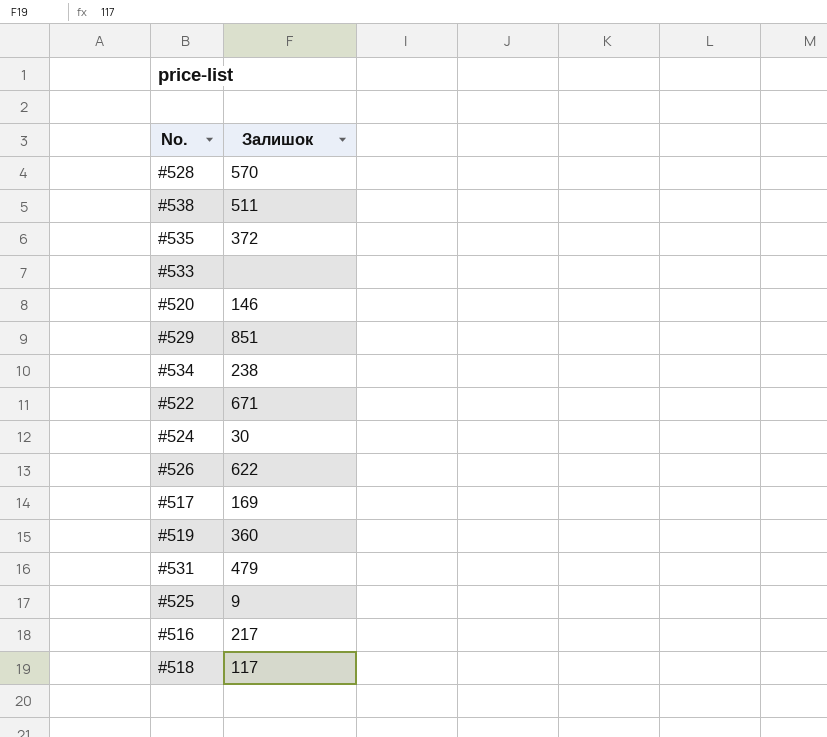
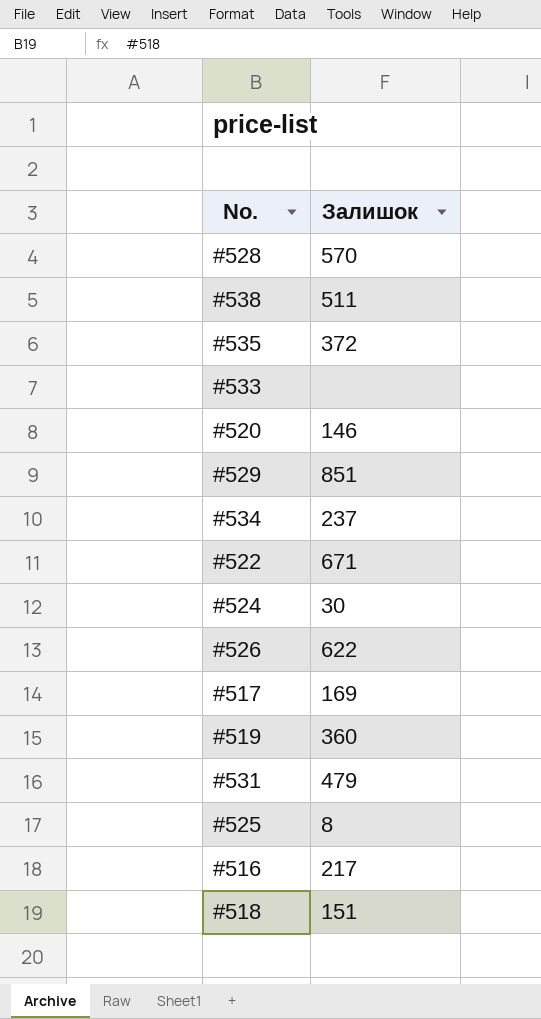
#534 | Залишок: 238 -> 237
#525 | Залишок: 9 -> 8
#518 | Залишок: 117 -> 151

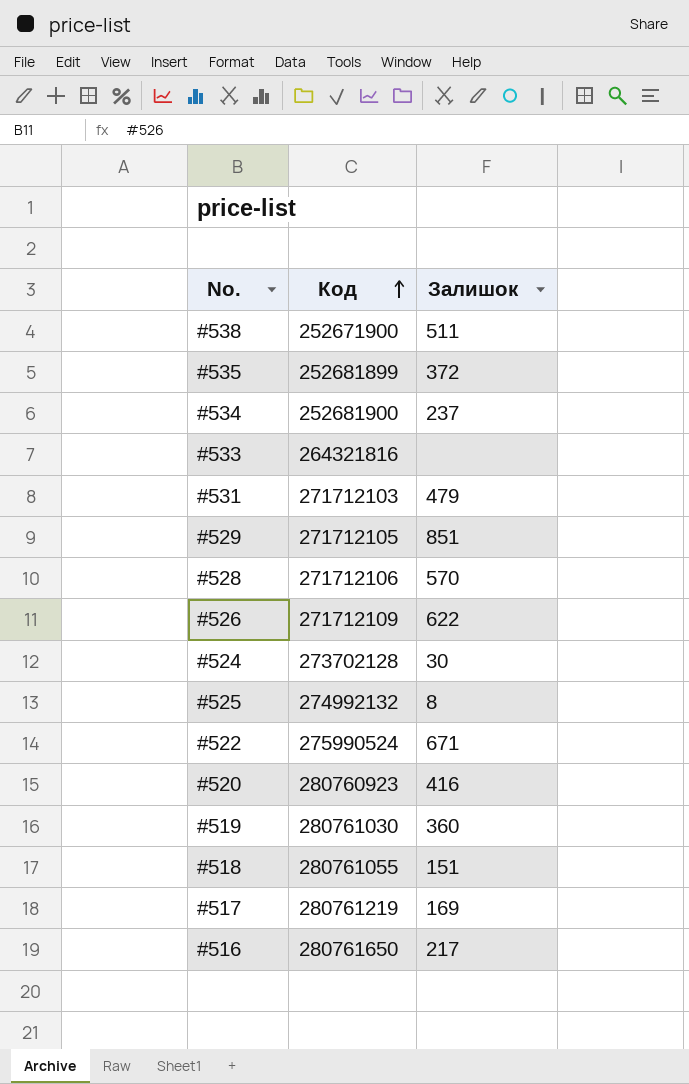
row order: none -> Код ascending
column Код | position: none -> 2
#520 | Залишок: 146 -> 416

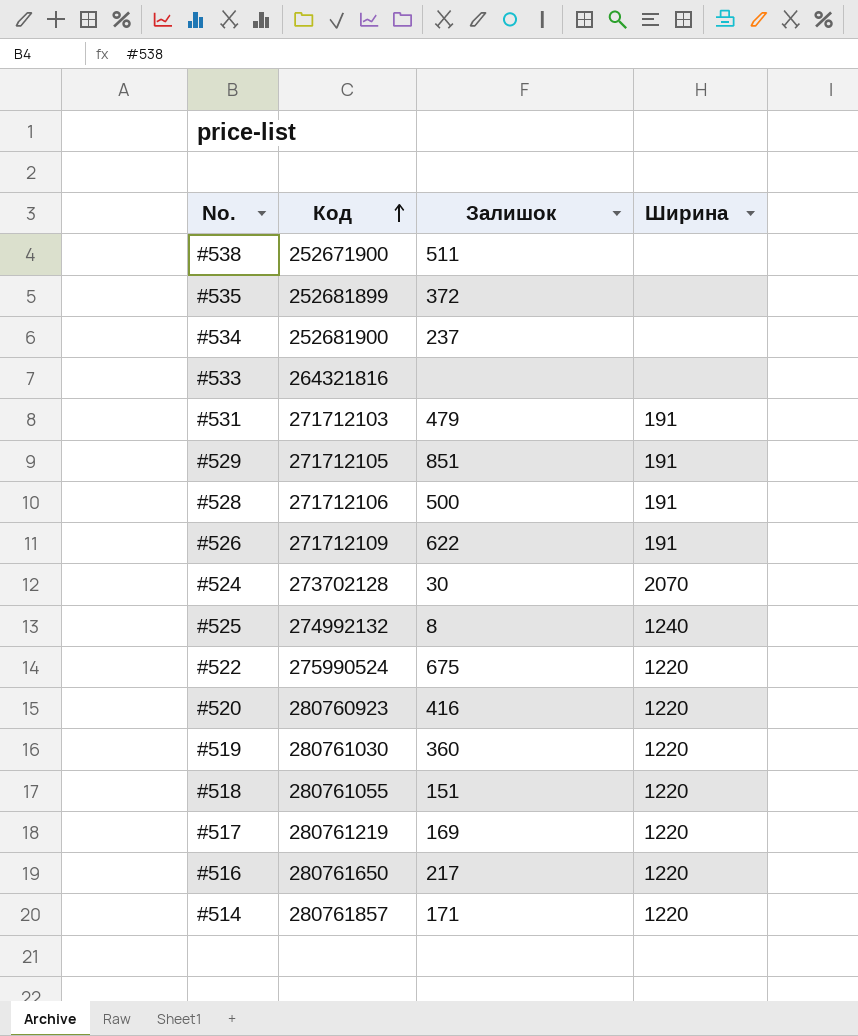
column Ширина | position: none -> 4
#528 | Залишок: 570 -> 500
#522 | Залишок: 671 -> 675
row #514: none -> 280761857 | 171 | 1220

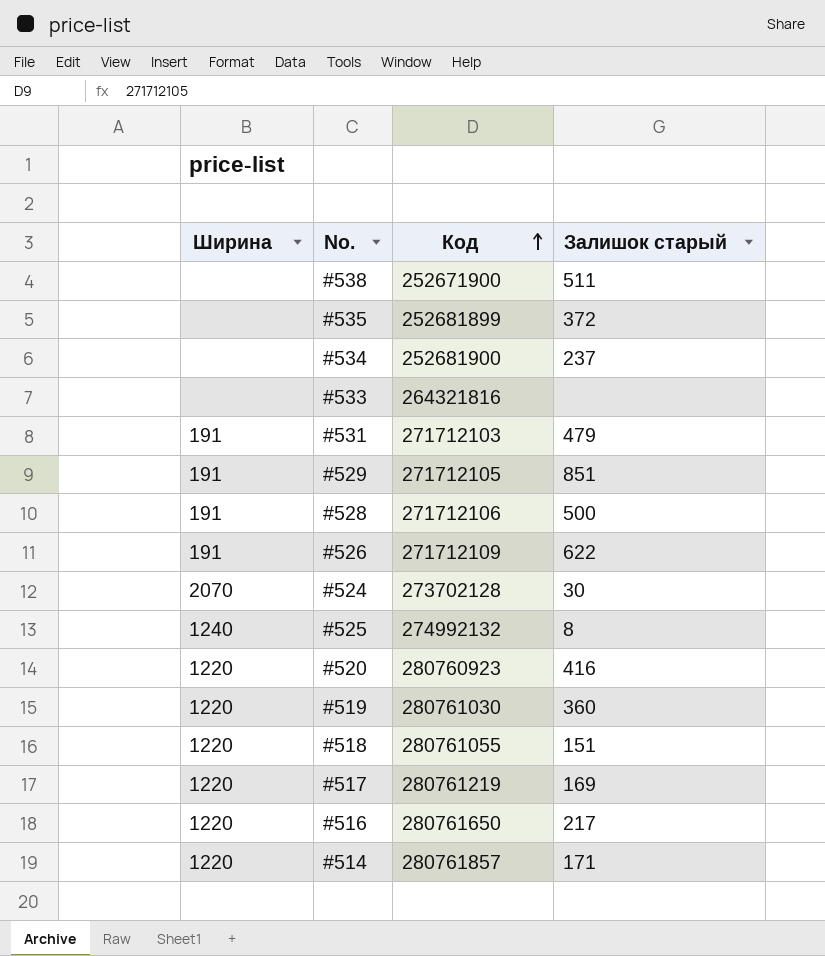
column Ширина | position: 4 -> 1
column name: Залишок -> Залишок старый
row #522: 275990524 | 675 | 1220 -> none

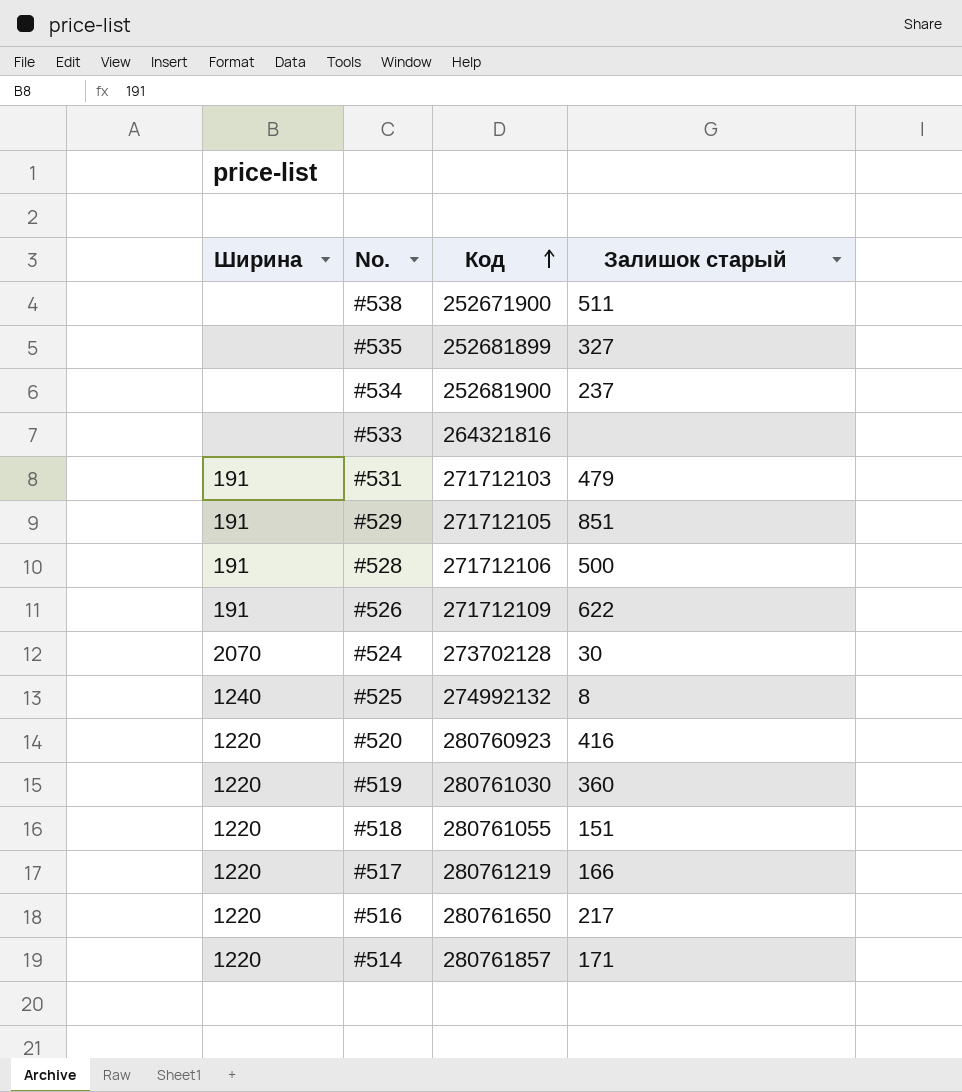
#535 | Залишок старый: 372 -> 327
#517 | Залишок старый: 169 -> 166

